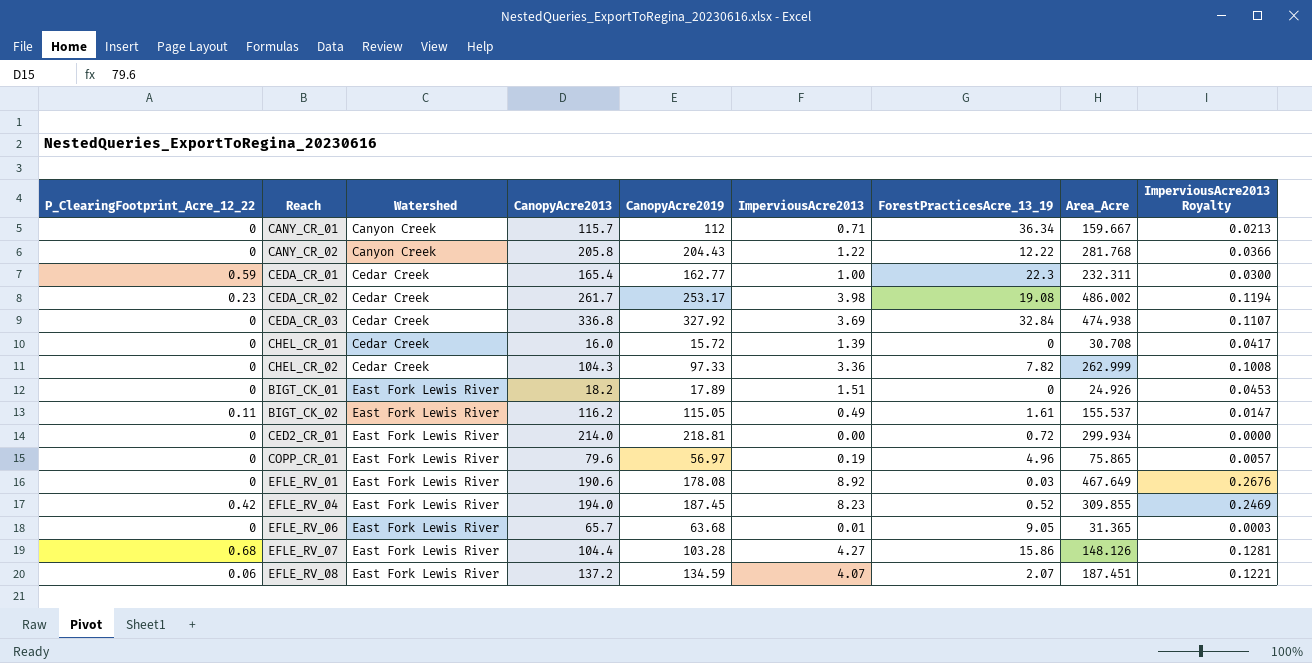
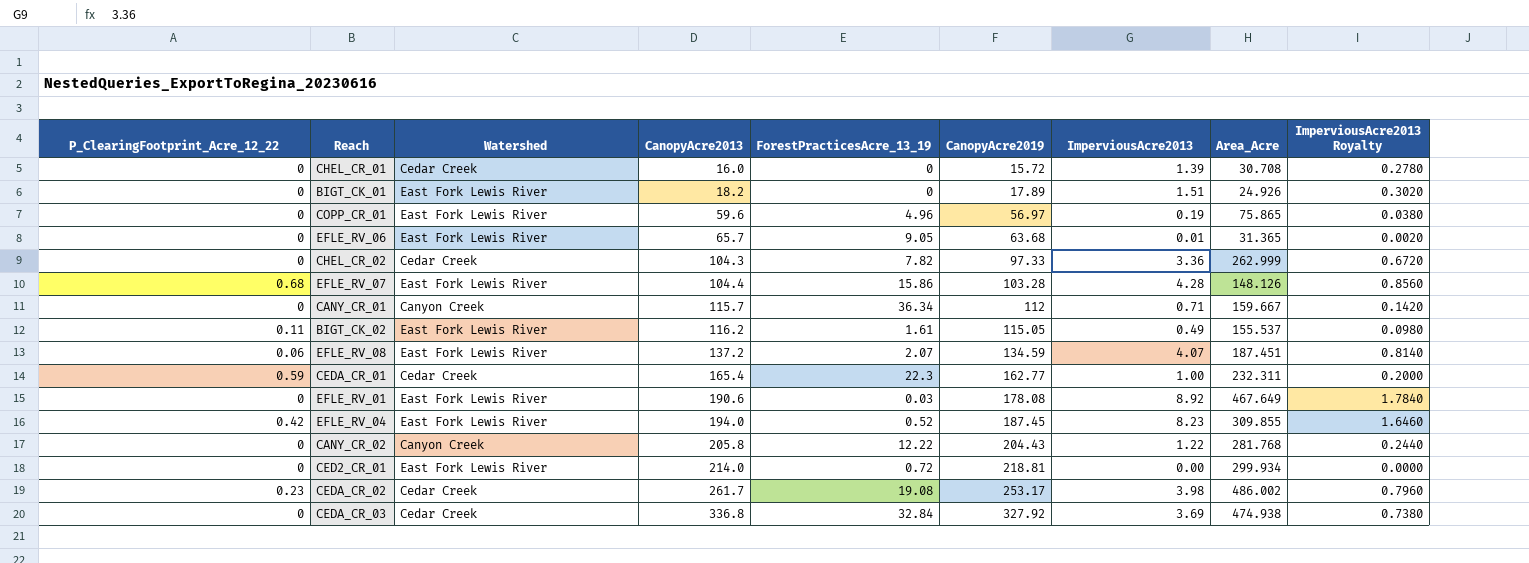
row order: Watershed ascending -> CanopyAcre2013 ascending
column ForestPracticesAcre_13_19 | position: 7 -> 5
column ImperviousAcre2013 Royalty | formula: [ImperviousAcre2013] * 0.03 -> [ImperviousAcre2013] * 0.2
COPP_CR_01 | CanopyAcre2013: 79.6 -> 59.6
EFLE_RV_07 | ImperviousAcre2013: 4.27 -> 4.28

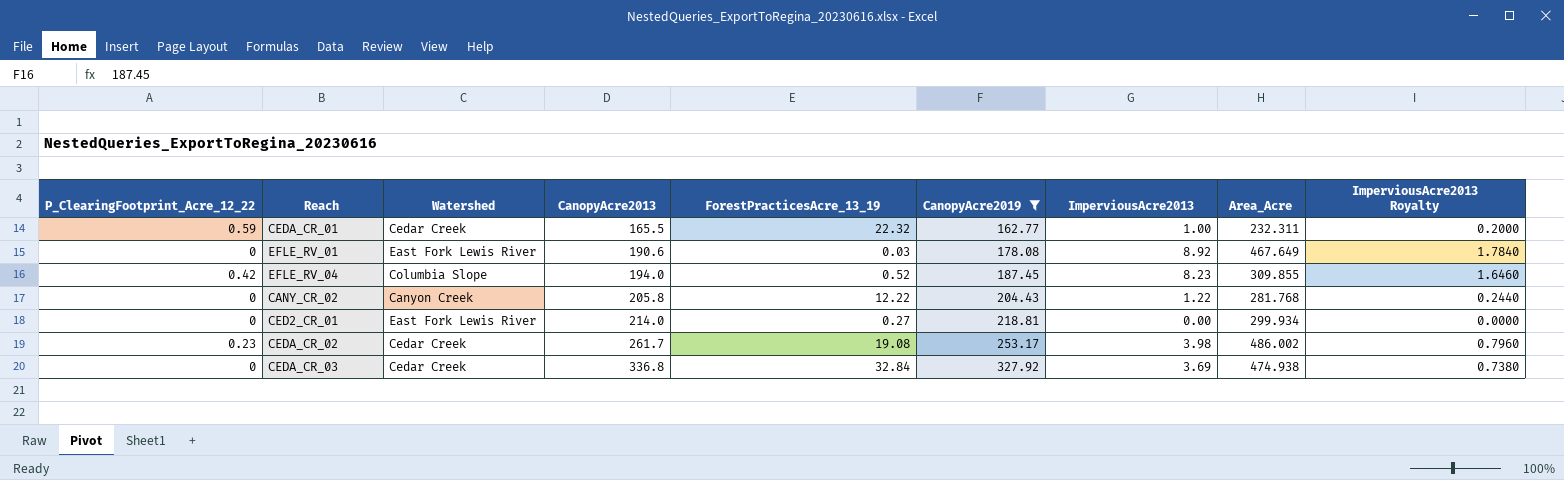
filter: none -> CanopyAcre2019 >= 162.77
CEDA_CR_01 | CanopyAcre2013: 165.4 -> 165.5
CEDA_CR_01 | ForestPracticesAcre_13_19: 22.3 -> 22.32
EFLE_RV_04 | Watershed: East Fork Lewis River -> Columbia Slope
CED2_CR_01 | ForestPracticesAcre_13_19: 0.72 -> 0.27

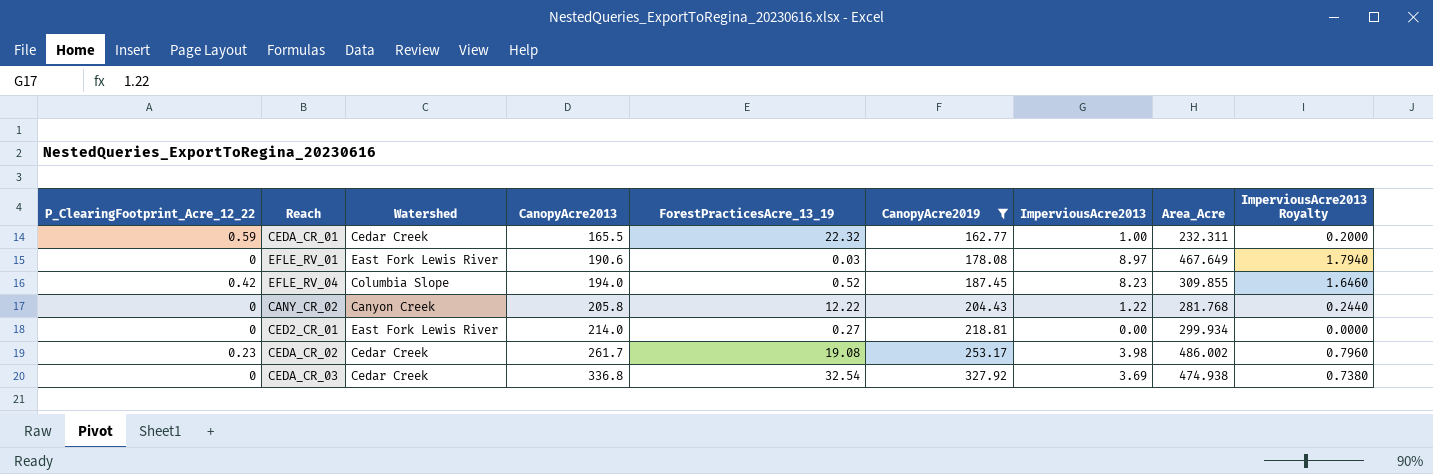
EFLE_RV_01 | ImperviousAcre2013: 8.92 -> 8.97
EFLE_RV_01 | ImperviousAcre2013 Royalty: 1.7840 -> 1.7940
CEDA_CR_03 | ForestPracticesAcre_13_19: 32.84 -> 32.54

